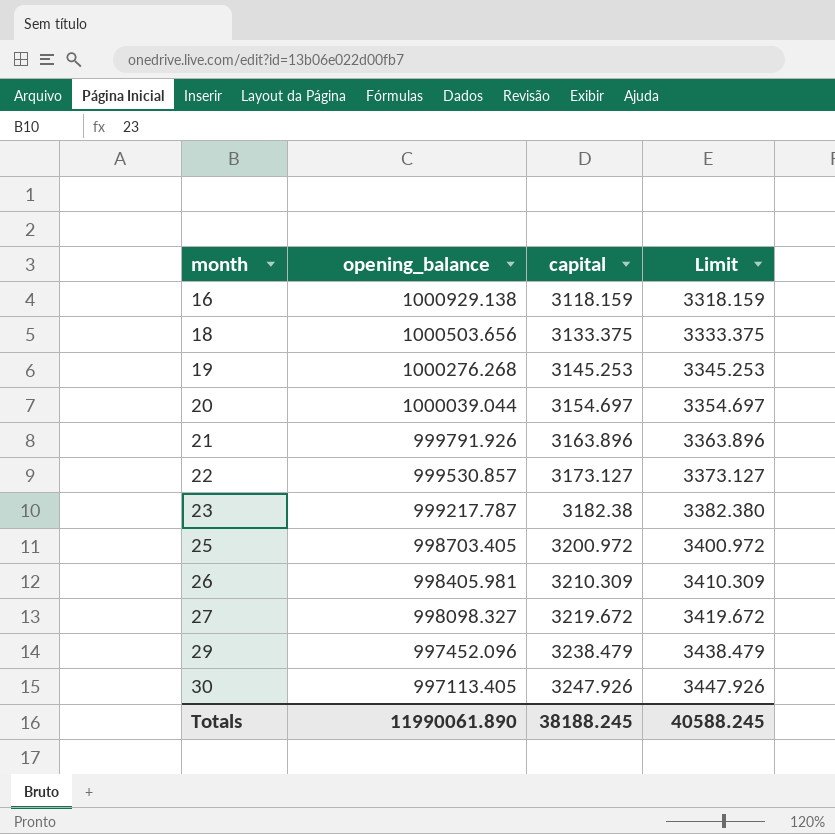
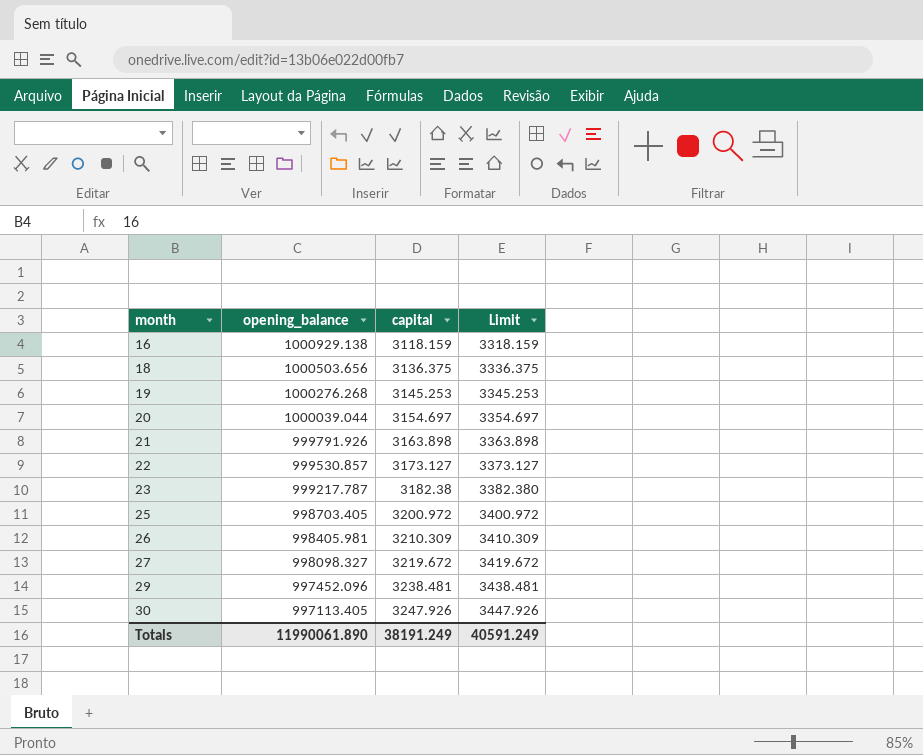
18 | capital: 3133.375 -> 3136.375
18 | Limit: 3333.375 -> 3336.375
21 | capital: 3163.896 -> 3163.898
21 | Limit: 3363.896 -> 3363.898
29 | capital: 3238.479 -> 3238.481
29 | Limit: 3438.479 -> 3438.481
Totals | capital: 38188.245 -> 38191.249
Totals | Limit: 40588.245 -> 40591.249

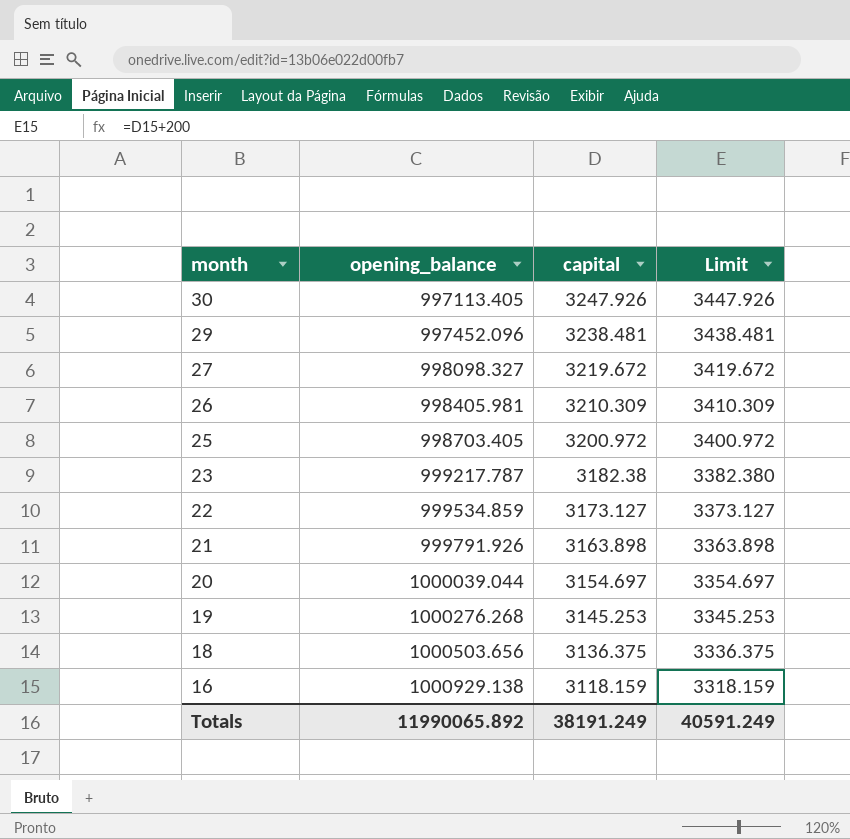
row order: month ascending -> month descending
22 | opening_balance: 999530.857 -> 999534.859
Totals | opening_balance: 11990061.890 -> 11990065.892

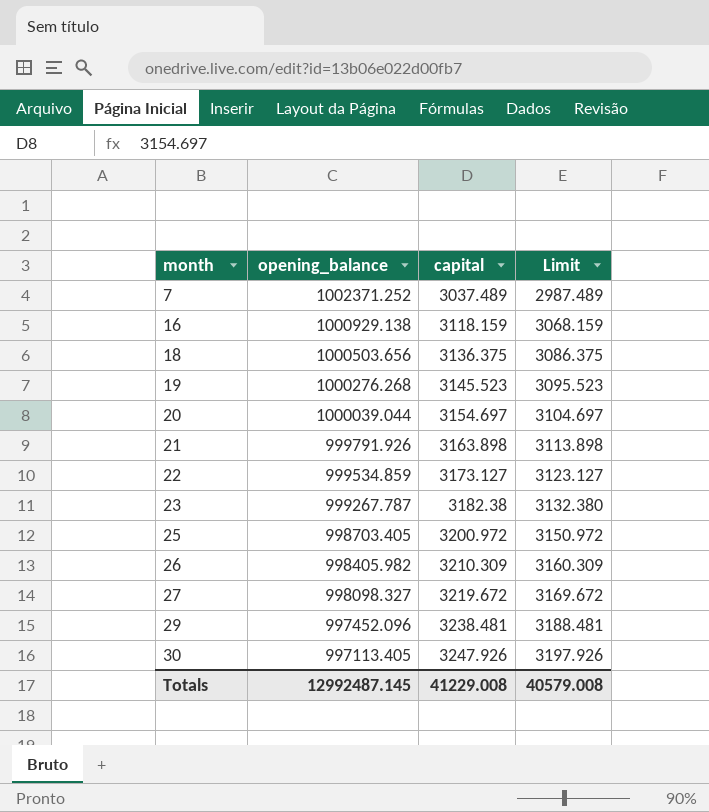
row order: month descending -> month ascending
column Limit | formula: [capital] + 200 -> [capital] - 50
row 7: none -> 1002371.252 | 3037.489 | 2987.489
19 | capital: 3145.253 -> 3145.523
23 | opening_balance: 999217.787 -> 999267.787
26 | opening_balance: 998405.981 -> 998405.982
Totals | opening_balance: 11990065.892 -> 12992487.145
Totals | capital: 38191.249 -> 41229.008
Totals | Limit: 40591.249 -> 40579.008

